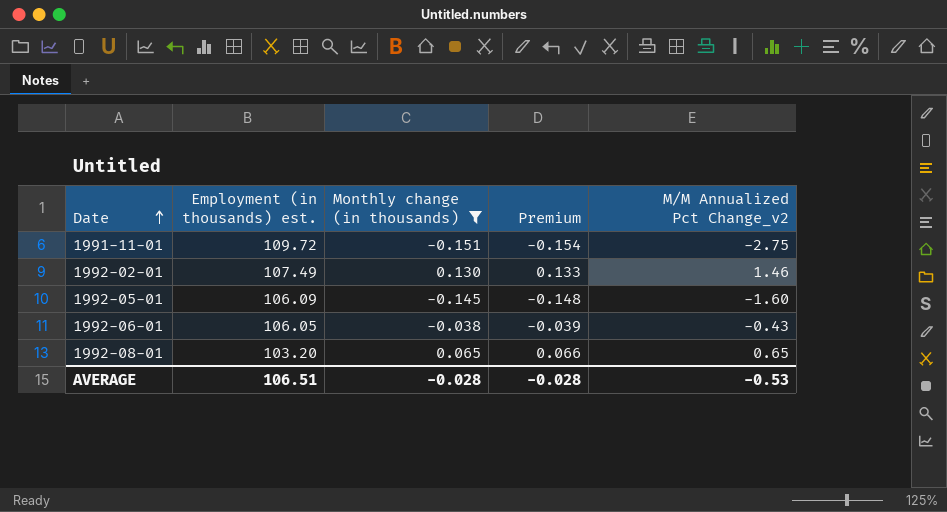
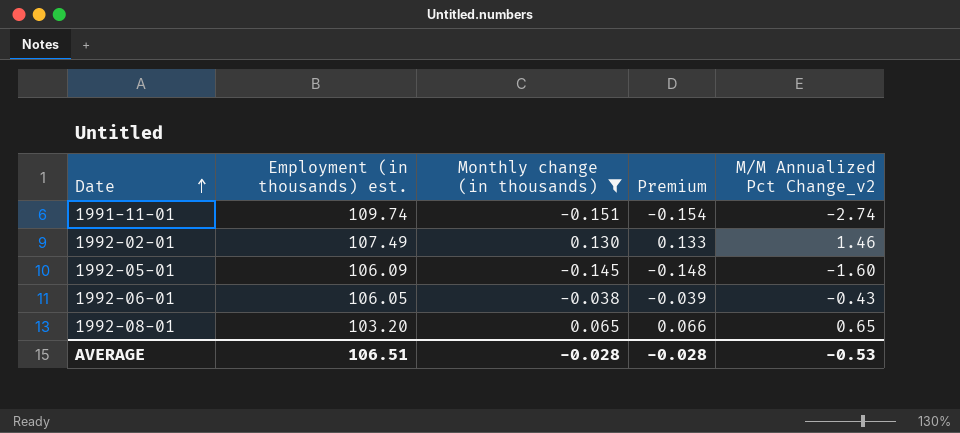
1991-11-01 | Employment (in thousands) est.: 109.72 -> 109.74
1991-11-01 | M/M Annualized Pct Change_v2: -2.75 -> -2.74

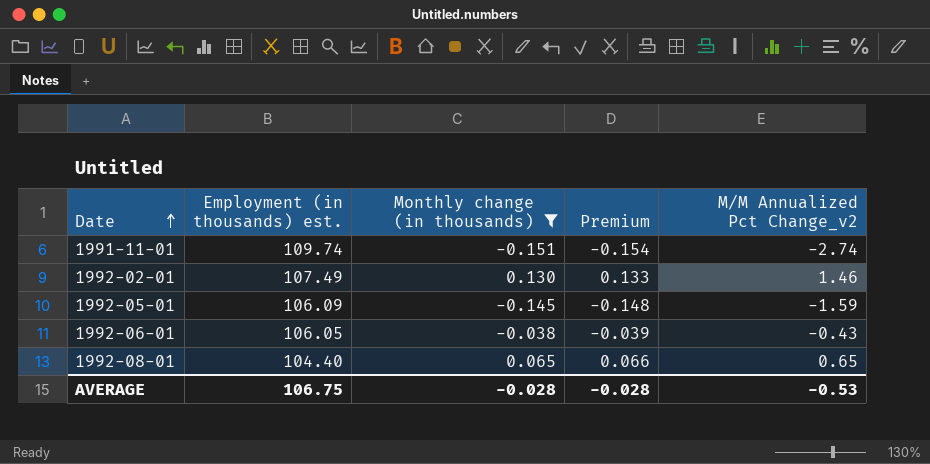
1992-05-01 | M/M Annualized Pct Change_v2: -1.60 -> -1.59
1992-08-01 | Employment (in thousands) est.: 103.20 -> 104.40
AVERAGE | Employment (in thousands) est.: 106.51 -> 106.75

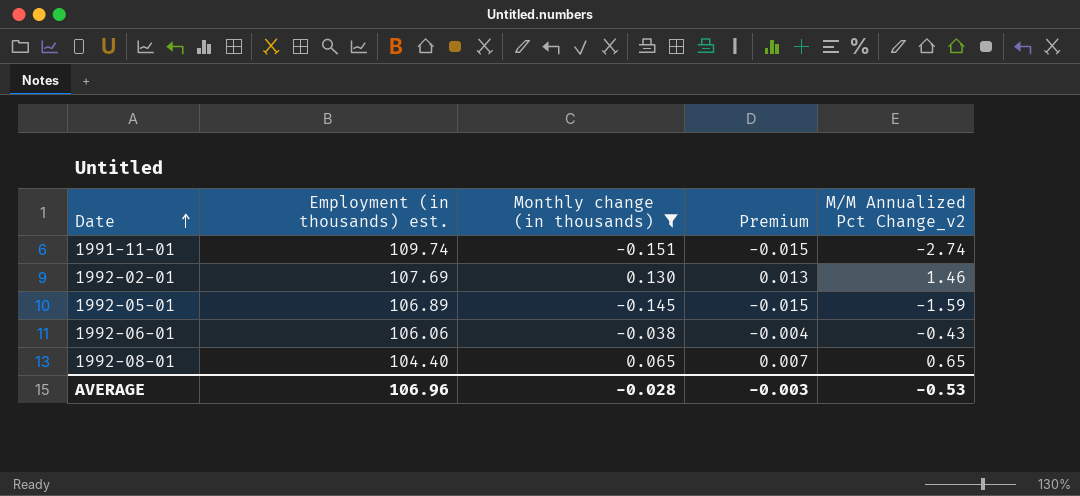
column Premium | formula: [Monthly change (in thousands)] * 1.02 -> [Monthly change (in thousands)] * 0.1
1992-02-01 | Employment (in thousands) est.: 107.49 -> 107.69
1992-05-01 | Employment (in thousands) est.: 106.09 -> 106.89
1992-06-01 | Employment (in thousands) est.: 106.05 -> 106.06
AVERAGE | Employment (in thousands) est.: 106.75 -> 106.96
AVERAGE | Premium: -0.028 -> -0.003

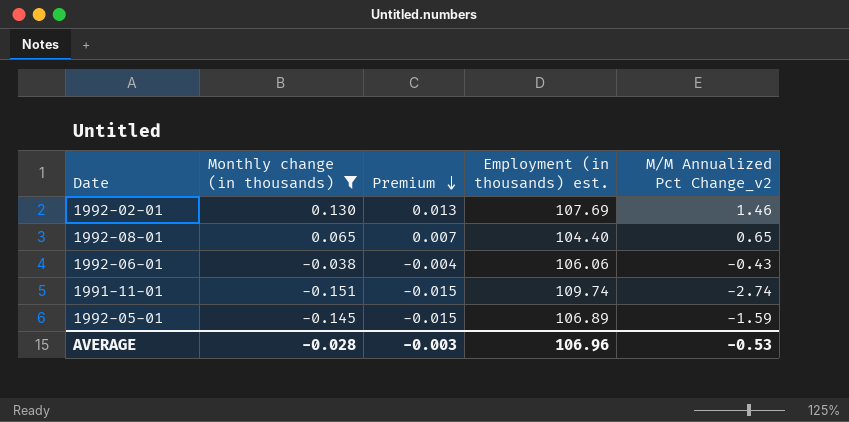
row order: Date ascending -> Premium descending
column Employment (in thousands) est. | position: 2 -> 4

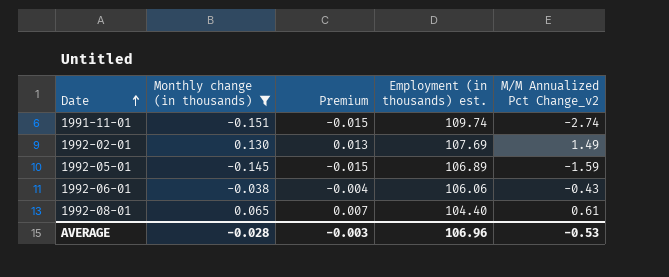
row order: Premium descending -> Date ascending
1992-02-01 | M/M Annualized Pct Change_v2: 1.46 -> 1.49
1992-08-01 | M/M Annualized Pct Change_v2: 0.65 -> 0.61

